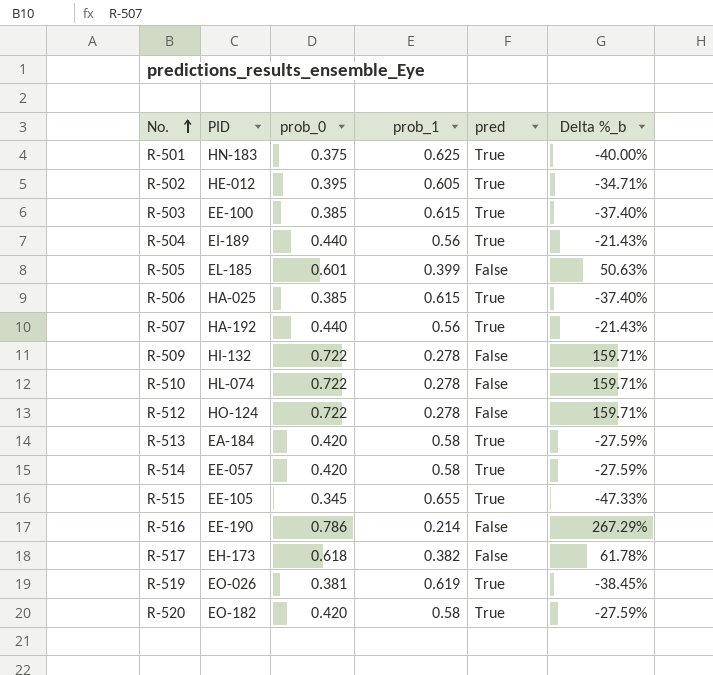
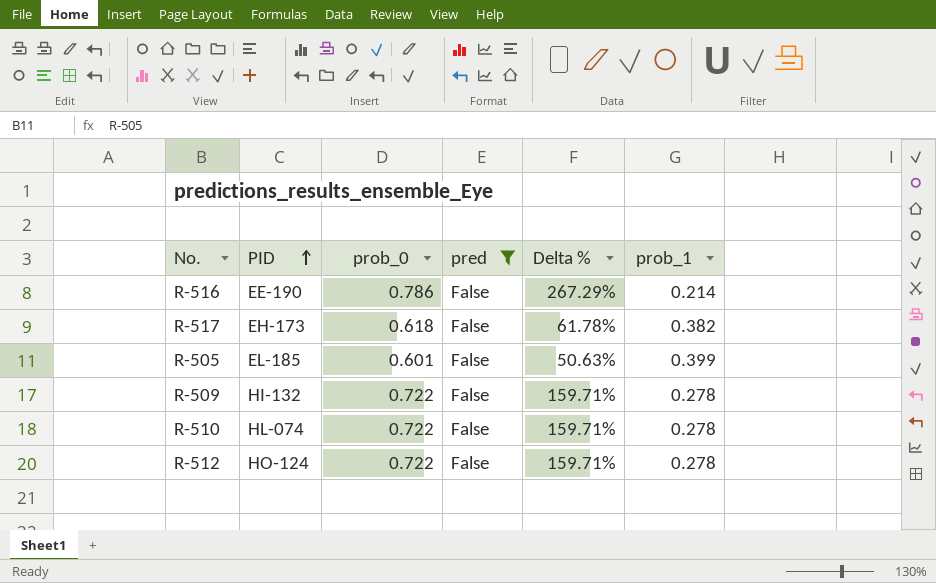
filter: none -> pred = False
row order: No. ascending -> PID ascending
column name: Delta %_b -> Delta %
column prob_1 | position: 4 -> 6

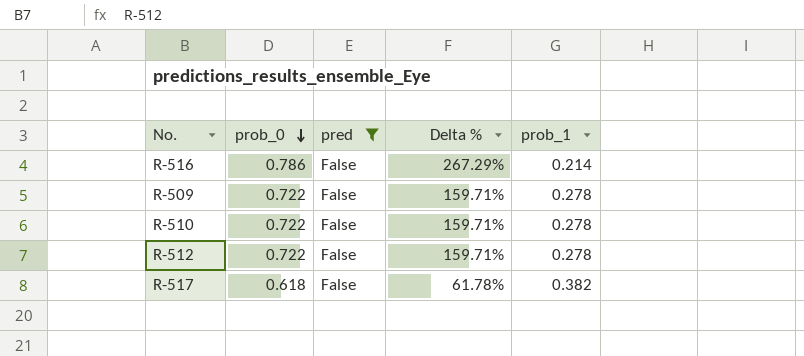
row order: PID ascending -> prob_0 descending
column PID | position: 2 -> none
row R-505: EL-185 | 0.601 | False | 50.63% | 0.399 -> none

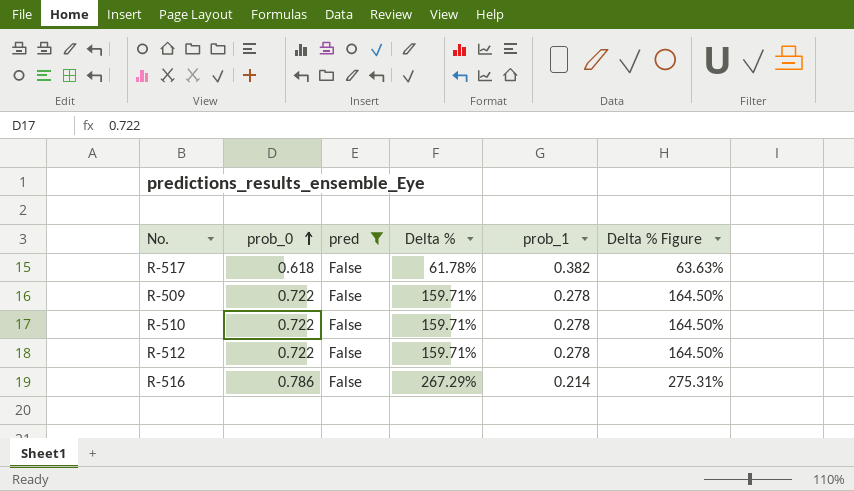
row order: prob_0 descending -> prob_0 ascending
column Delta % Figure | formula: none -> [Delta %] * 1.03

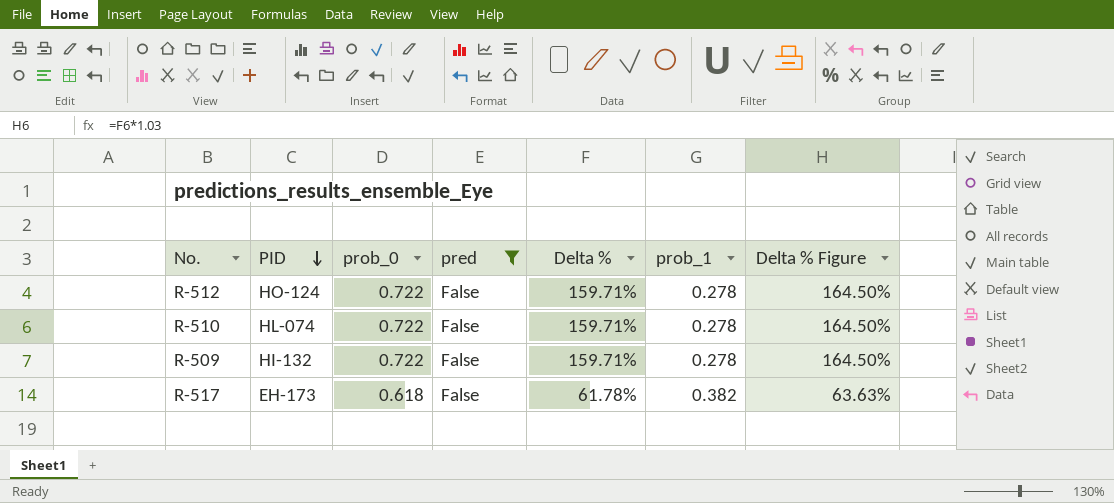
row order: prob_0 ascending -> PID descending
column PID | position: none -> 2
row R-516: 0.786 | False | 267.29% | 0.214 | 275.31% -> none

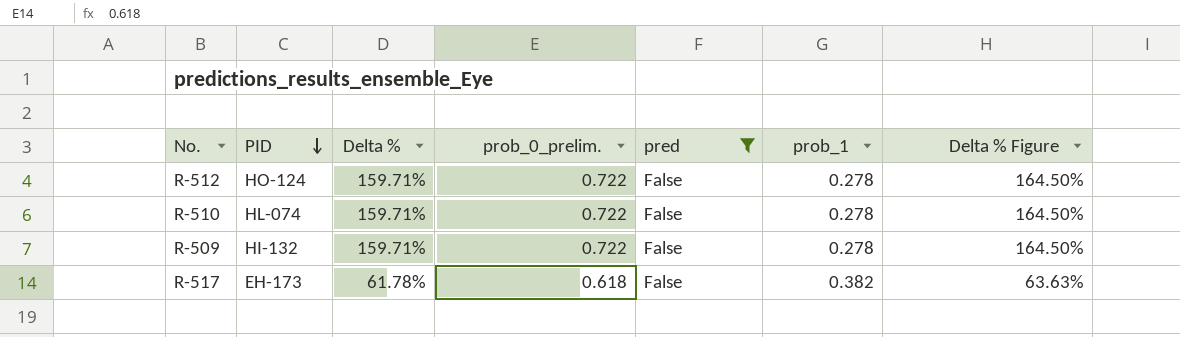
column Delta % | position: 5 -> 3
column name: prob_0 -> prob_0_prelim.

